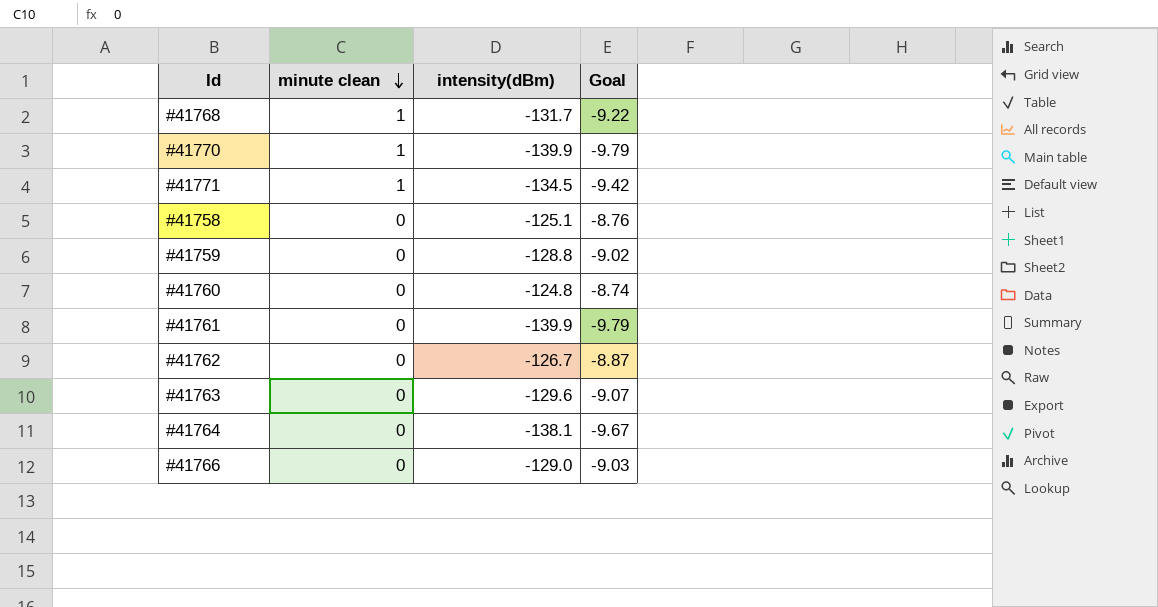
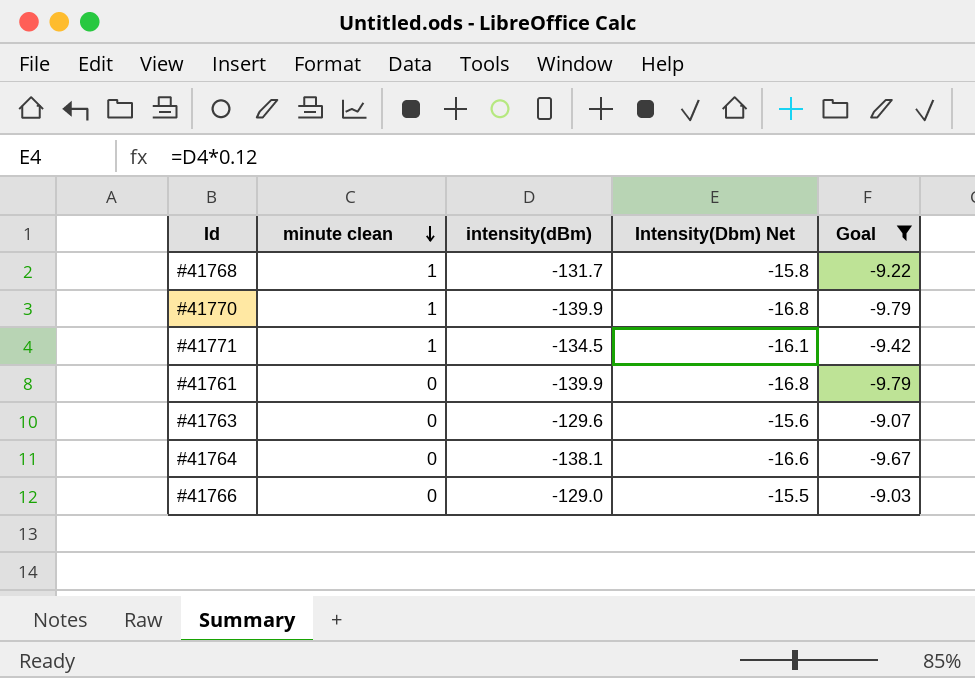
filter: none -> Goal <= -9.03
column Intensity(Dbm) Net | formula: none -> [intensity(dBm)] * 0.12

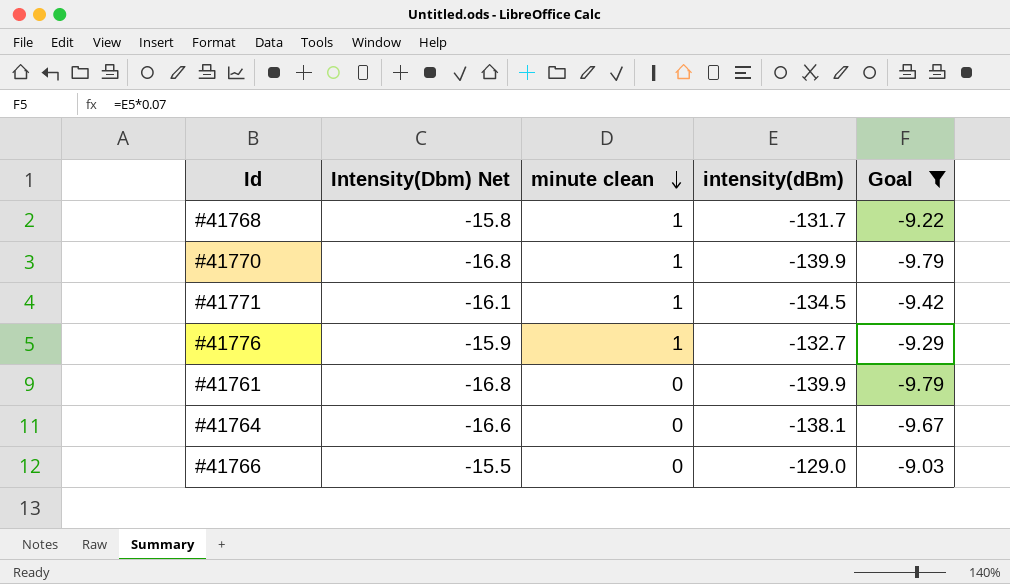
column Intensity(Dbm) Net | position: 4 -> 2
row #41763: 0 | -129.6 | -15.6 | -9.07 -> none
row #41776: none -> -15.9 | 1 | -132.7 | -9.29

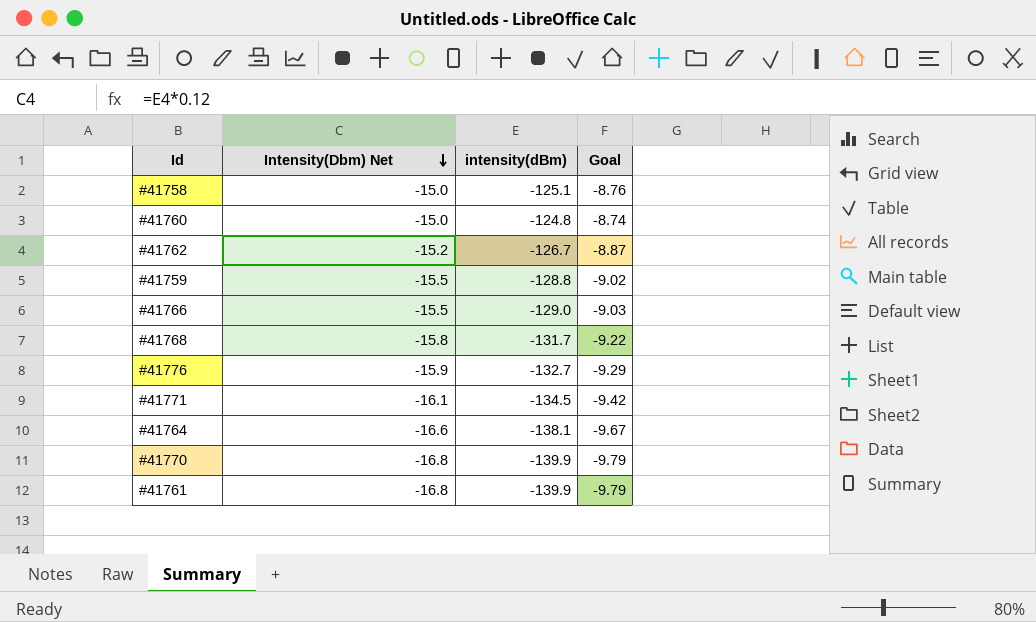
filter: Goal <= -9.03 -> none
row order: minute clean descending -> Intensity(Dbm) Net descending
column minute clean | position: 3 -> none

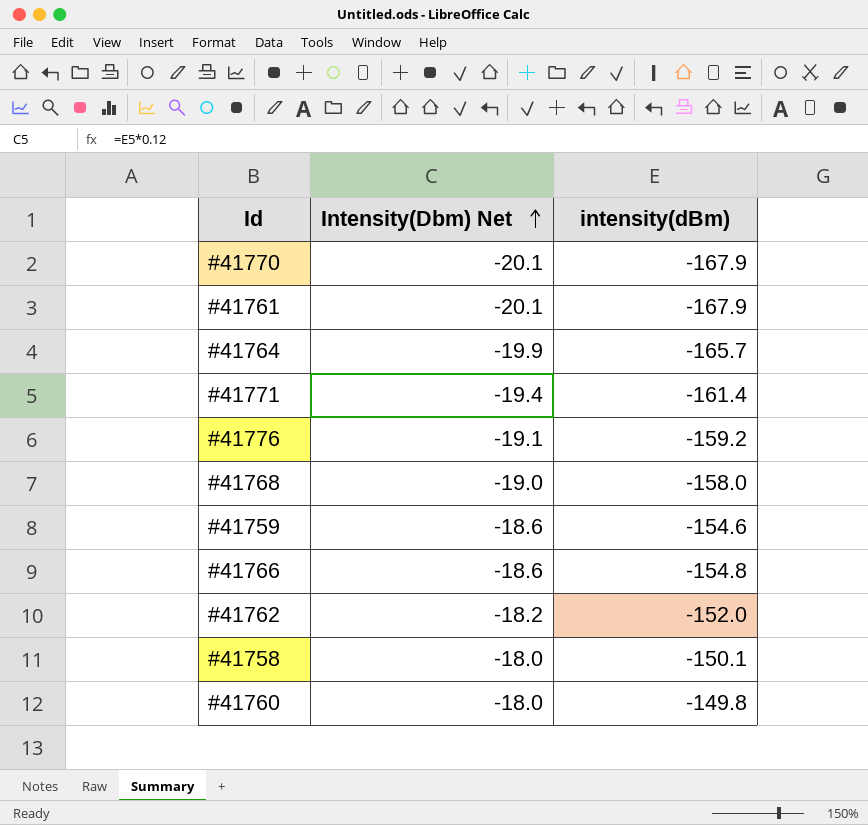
row order: Intensity(Dbm) Net descending -> Intensity(Dbm) Net ascending
column Goal | formula: [intensity(dBm)] * 0.07 -> none
#41770 | Intensity(Dbm) Net: -16.8 -> -20.1
#41770 | intensity(dBm): -139.9 -> -167.9
#41761 | Intensity(Dbm) Net: -16.8 -> -20.1
#41761 | intensity(dBm): -139.9 -> -167.9
#41764 | Intensity(Dbm) Net: -16.6 -> -19.9
#41764 | intensity(dBm): -138.1 -> -165.7
#41771 | Intensity(Dbm) Net: -16.1 -> -19.4
#41771 | intensity(dBm): -134.5 -> -161.4
#41776 | Intensity(Dbm) Net: -15.9 -> -19.1
#41776 | intensity(dBm): -132.7 -> -159.2
#41768 | Intensity(Dbm) Net: -15.8 -> -19.0
#41768 | intensity(dBm): -131.7 -> -158.0
#41759 | Intensity(Dbm) Net: -15.5 -> -18.6
#41759 | intensity(dBm): -128.8 -> -154.6
#41766 | Intensity(Dbm) Net: -15.5 -> -18.6
#41766 | intensity(dBm): -129.0 -> -154.8
#41762 | Intensity(Dbm) Net: -15.2 -> -18.2
#41762 | intensity(dBm): -126.7 -> -152.0
#41758 | Intensity(Dbm) Net: -15.0 -> -18.0
#41758 | intensity(dBm): -125.1 -> -150.1
#41760 | Intensity(Dbm) Net: -15.0 -> -18.0
#41760 | intensity(dBm): -124.8 -> -149.8

